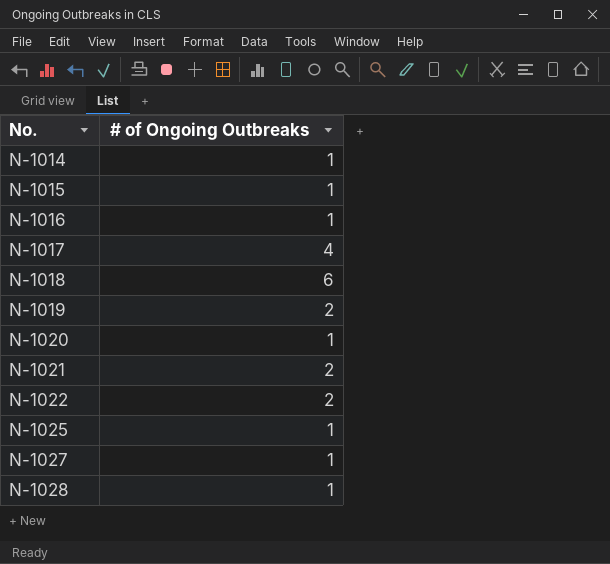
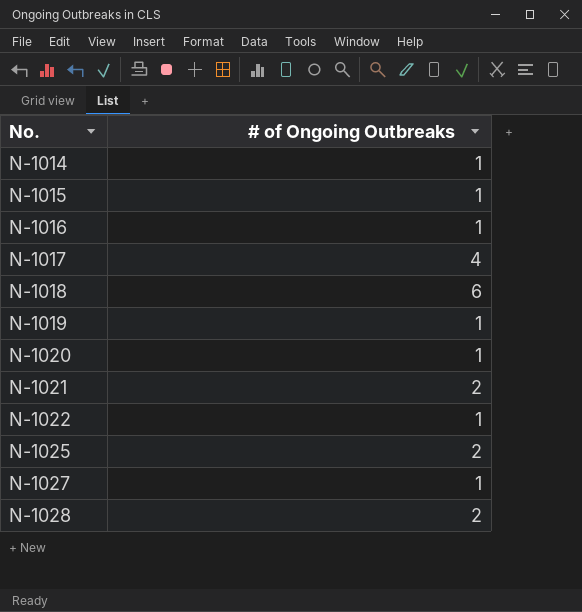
N-1019 | # of Ongoing Outbreaks: 2 -> 1
N-1022 | # of Ongoing Outbreaks: 2 -> 1
N-1025 | # of Ongoing Outbreaks: 1 -> 2
N-1028 | # of Ongoing Outbreaks: 1 -> 2

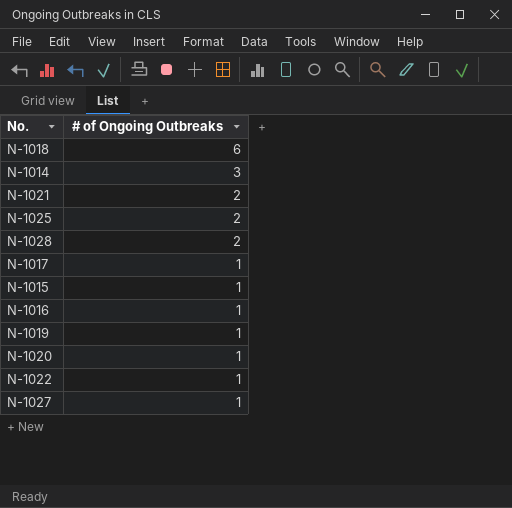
row order: No. ascending -> # of Ongoing Outbreaks descending
N-1014 | # of Ongoing Outbreaks: 1 -> 3
N-1017 | # of Ongoing Outbreaks: 4 -> 1

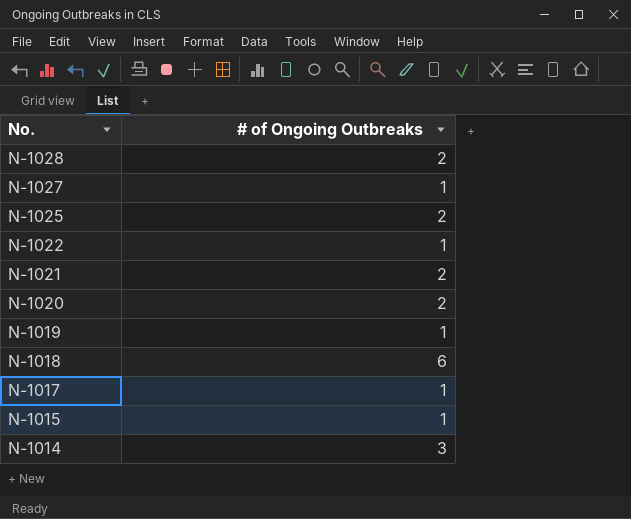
row order: # of Ongoing Outbreaks descending -> No. descending
row N-1016: 1 -> none
N-1020 | # of Ongoing Outbreaks: 1 -> 2

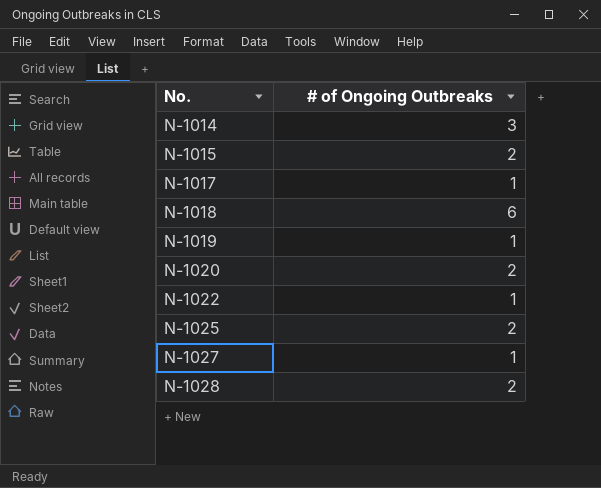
row order: No. descending -> No. ascending
row N-1021: 2 -> none
N-1015 | # of Ongoing Outbreaks: 1 -> 2

